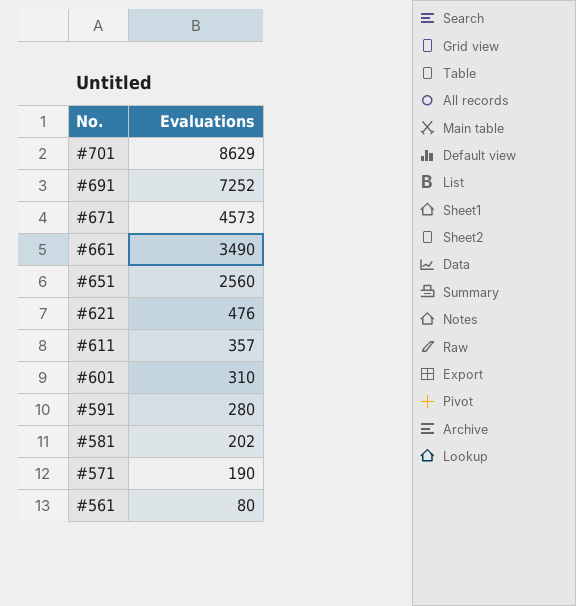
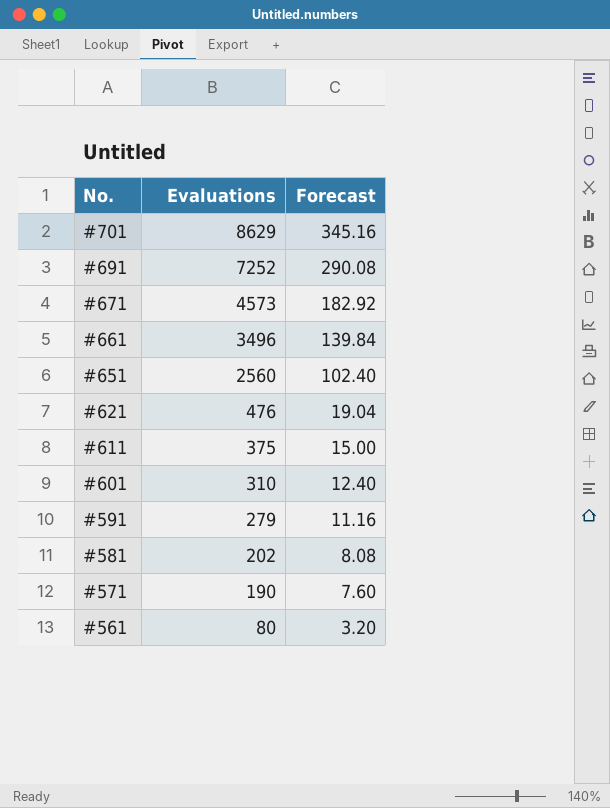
column Forecast | formula: none -> [Evaluations] * 0.04
#661 | Evaluations: 3490 -> 3496
#611 | Evaluations: 357 -> 375
#591 | Evaluations: 280 -> 279

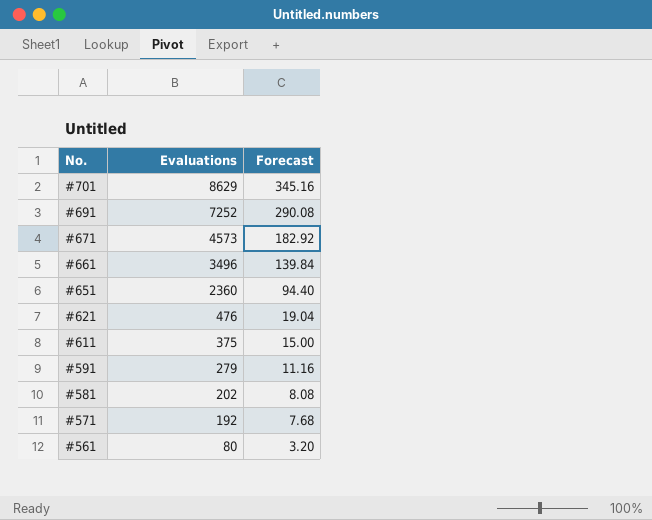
row #601: 310 | 12.40 -> none
#651 | Evaluations: 2560 -> 2360
#651 | Forecast: 102.40 -> 94.40
#571 | Evaluations: 190 -> 192
#571 | Forecast: 7.60 -> 7.68

